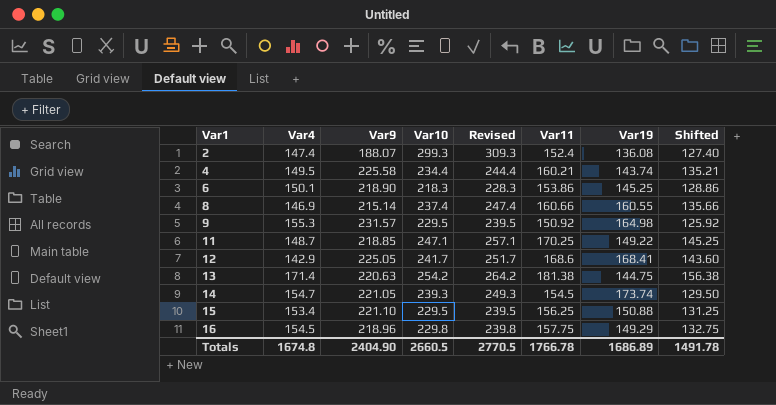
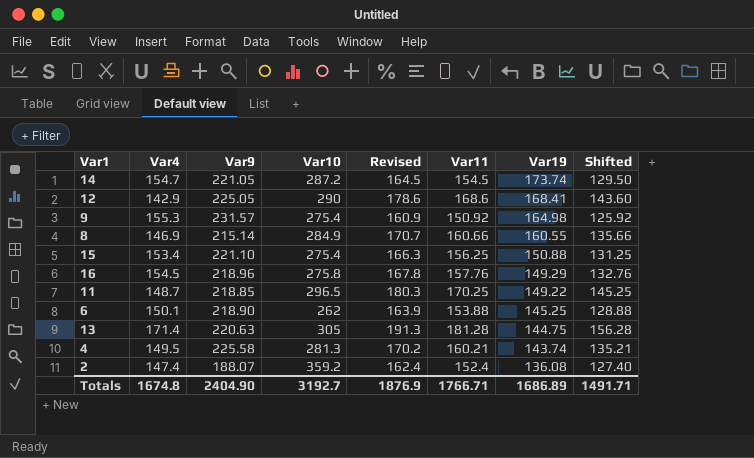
row order: Var1 ascending -> Var19 descending
column Revised | formula: [Var10] + 10 -> [Var11] + 10
14 | Var10: 239.3 -> 287.2
12 | Var10: 241.7 -> 290
9 | Var10: 229.5 -> 275.4
8 | Var10: 237.4 -> 284.9
15 | Var10: 229.5 -> 275.4
16 | Var10: 229.8 -> 275.8
16 | Var11: 157.75 -> 157.76
16 | Shifted: 132.75 -> 132.76
11 | Var10: 247.1 -> 296.5
6 | Var10: 218.3 -> 262
6 | Var11: 153.86 -> 153.88
6 | Shifted: 128.86 -> 128.88
13 | Var10: 254.2 -> 305
13 | Var11: 181.38 -> 181.28
13 | Shifted: 156.38 -> 156.28
4 | Var10: 234.4 -> 281.3
2 | Var10: 299.3 -> 359.2
Totals | Var10: 2660.5 -> 3192.7
Totals | Revised: 2770.5 -> 1876.9
Totals | Var11: 1766.78 -> 1766.71
Totals | Shifted: 1491.78 -> 1491.71

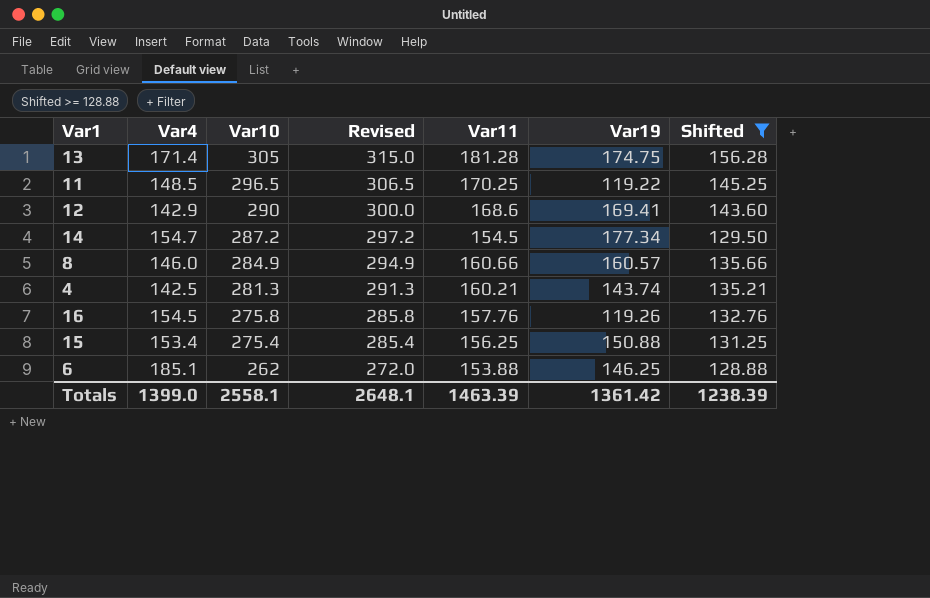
filter: none -> Shifted >= 128.88
row order: Var19 descending -> Var10 descending
column Var9 | position: 3 -> none
column Revised | formula: [Var11] + 10 -> [Var10] + 10
13 | Var19: 144.75 -> 174.75
11 | Var4: 148.7 -> 148.5
11 | Var19: 149.22 -> 119.22
12 | Var19: 168.41 -> 169.41
14 | Var19: 173.74 -> 177.34
8 | Var4: 146.9 -> 146.0
8 | Var19: 160.55 -> 160.57
4 | Var4: 149.5 -> 142.5
16 | Var19: 149.29 -> 119.26
6 | Var4: 150.1 -> 185.1
6 | Var19: 145.25 -> 146.25
Totals | Var4: 1674.8 -> 1399.0
Totals | Var10: 3192.7 -> 2558.1
Totals | Revised: 1876.9 -> 2648.1
Totals | Var11: 1766.71 -> 1463.39
Totals | Var19: 1686.89 -> 1361.42
Totals | Shifted: 1491.71 -> 1238.39

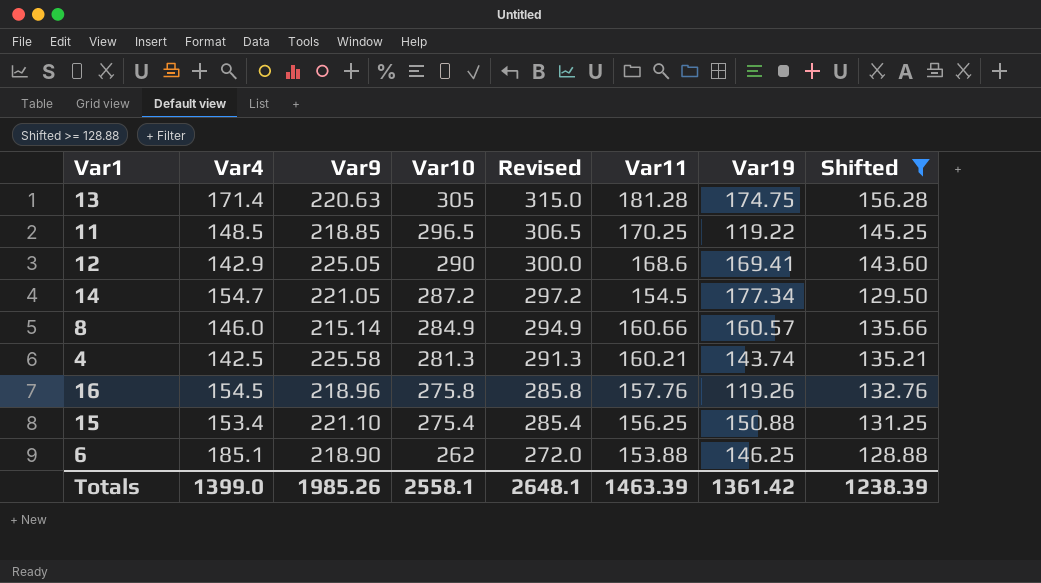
column Var9 | position: none -> 3

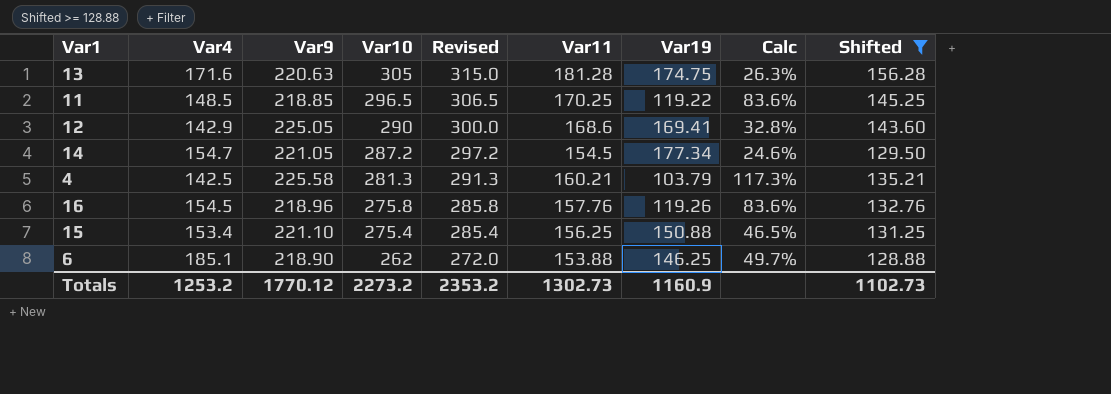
column Calc | formula: none -> ([Var9] - [Var19]) / [Var19]
row 8: 146.0 | 215.14 | 284.9 | 294.9 | 160.66 | 160.57 | 135.66 -> none
13 | Var4: 171.4 -> 171.6
4 | Var19: 143.74 -> 103.79
Totals | Var4: 1399.0 -> 1253.2
Totals | Var9: 1985.26 -> 1770.12
Totals | Var10: 2558.1 -> 2273.2
Totals | Revised: 2648.1 -> 2353.2
Totals | Var11: 1463.39 -> 1302.73
Totals | Var19: 1361.42 -> 1160.9
Totals | Shifted: 1238.39 -> 1102.73

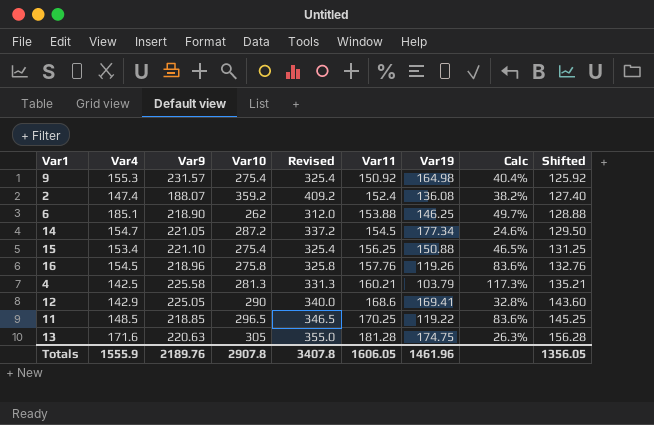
filter: Shifted >= 128.88 -> none
row order: Var10 descending -> Var11 ascending
column Revised | formula: [Var10] + 10 -> [Var10] + 50
Totals | Var4: 1253.2 -> 1555.9
Totals | Var9: 1770.12 -> 2189.76
Totals | Var10: 2273.2 -> 2907.8
Totals | Revised: 2353.2 -> 3407.8
Totals | Var11: 1302.73 -> 1606.05
Totals | Var19: 1160.9 -> 1461.96
Totals | Shifted: 1102.73 -> 1356.05

